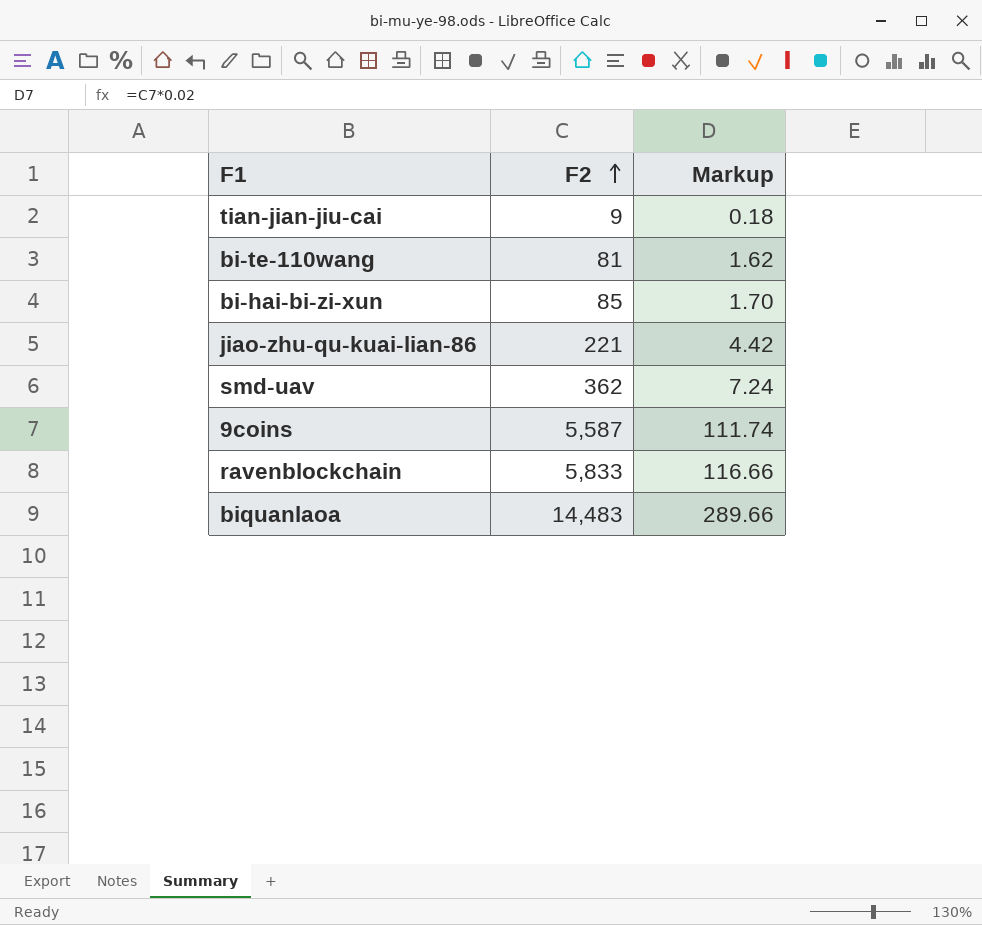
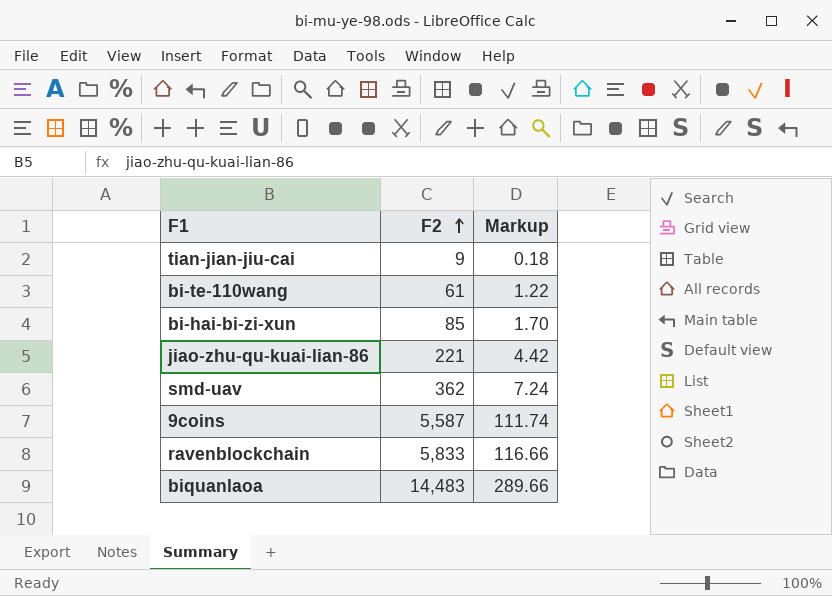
bi-te-110wang | F2: 81 -> 61
bi-te-110wang | Markup: 1.62 -> 1.22

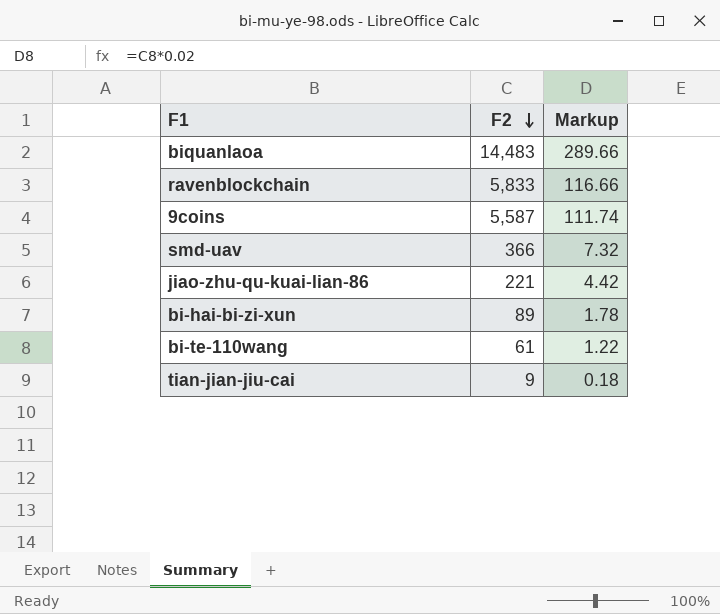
row order: F2 ascending -> F2 descending
smd-uav | F2: 362 -> 366
smd-uav | Markup: 7.24 -> 7.32
bi-hai-bi-zi-xun | F2: 85 -> 89
bi-hai-bi-zi-xun | Markup: 1.70 -> 1.78

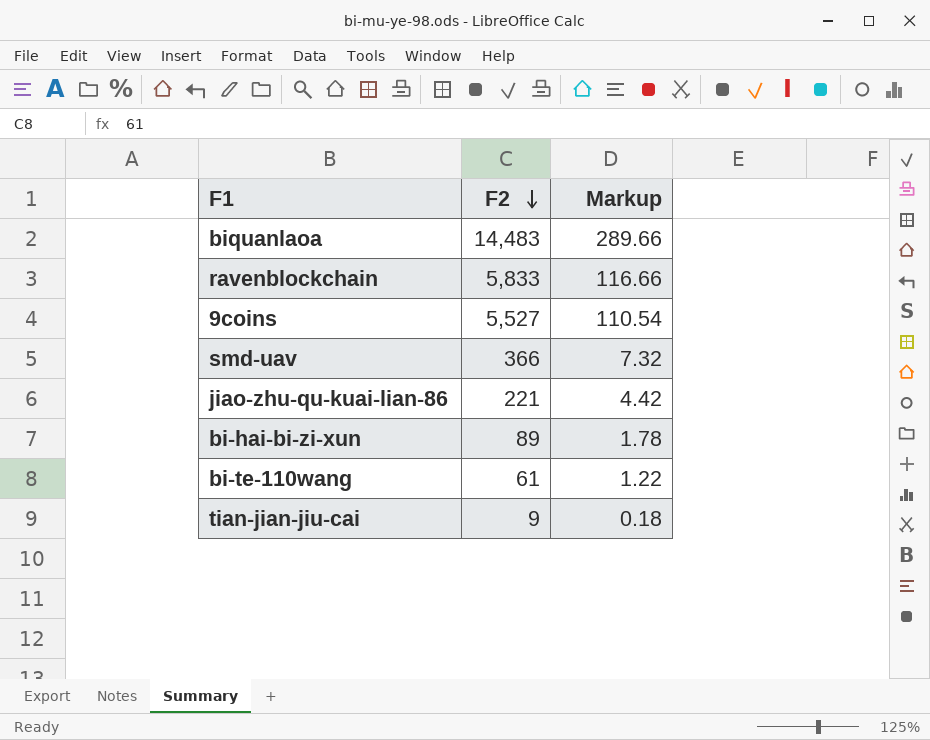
9coins | F2: 5,587 -> 5,527
9coins | Markup: 111.74 -> 110.54

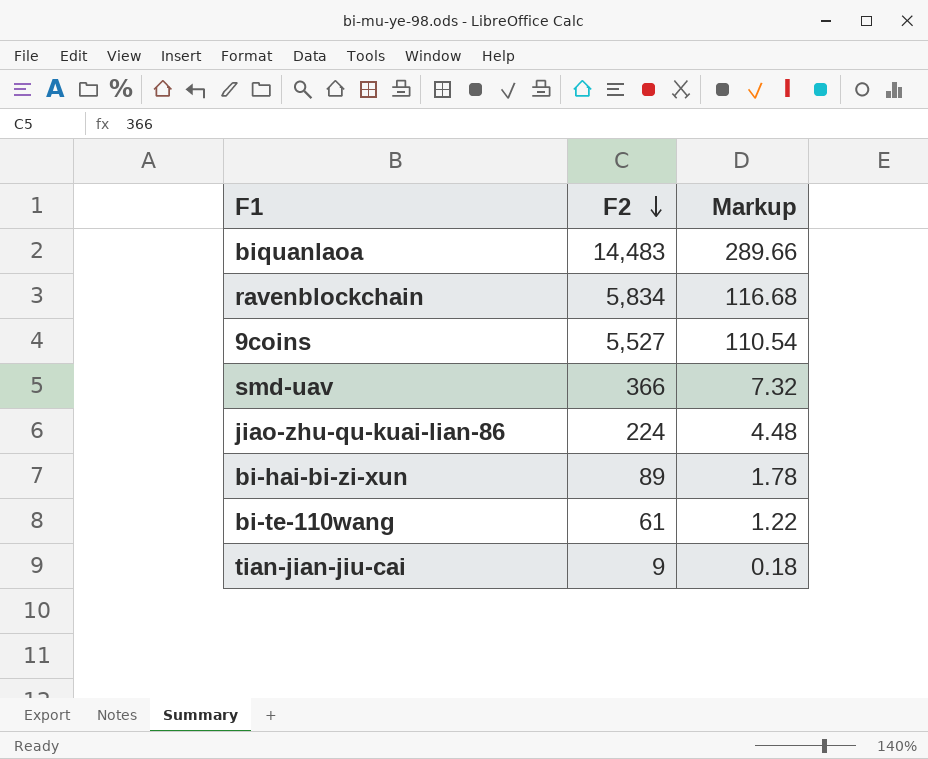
ravenblockchain | F2: 5,833 -> 5,834
ravenblockchain | Markup: 116.66 -> 116.68
jiao-zhu-qu-kuai-lian-86 | F2: 221 -> 224
jiao-zhu-qu-kuai-lian-86 | Markup: 4.42 -> 4.48

